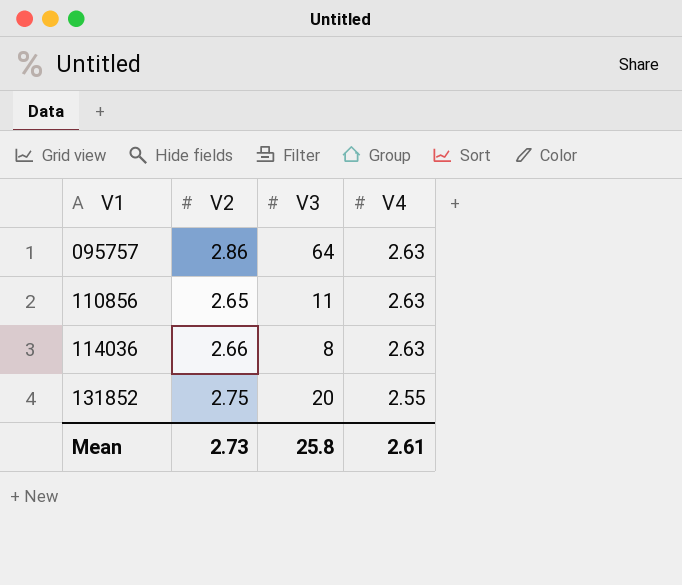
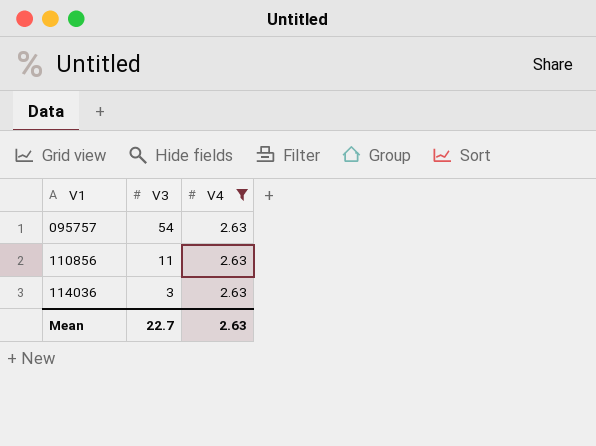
filter: none -> V4 = 2.63
column V2 | position: 2 -> none
095757 | V3: 64 -> 54
114036 | V3: 8 -> 3
Mean | V3: 25.8 -> 22.7
Mean | V4: 2.61 -> 2.63

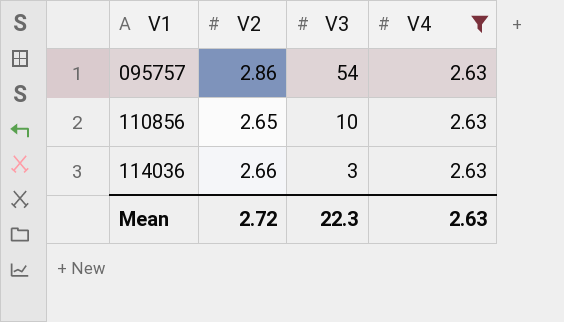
column V2 | position: none -> 2
110856 | V3: 11 -> 10
Mean | V3: 22.7 -> 22.3

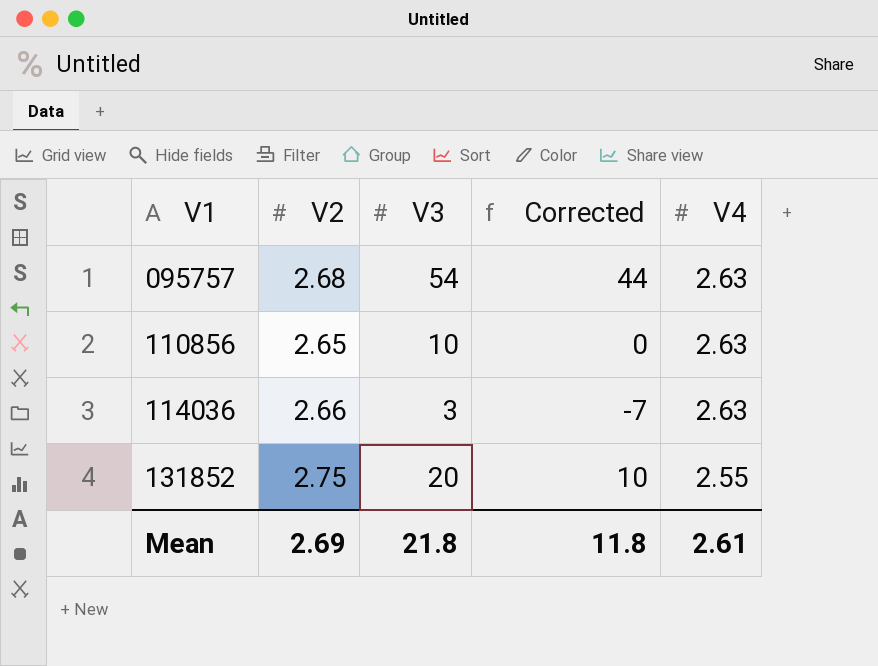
filter: V4 = 2.63 -> none
column Corrected | formula: none -> [V3] - 10
095757 | V2: 2.86 -> 2.68
Mean | V2: 2.72 -> 2.69
Mean | V3: 22.3 -> 21.8
Mean | V4: 2.63 -> 2.61

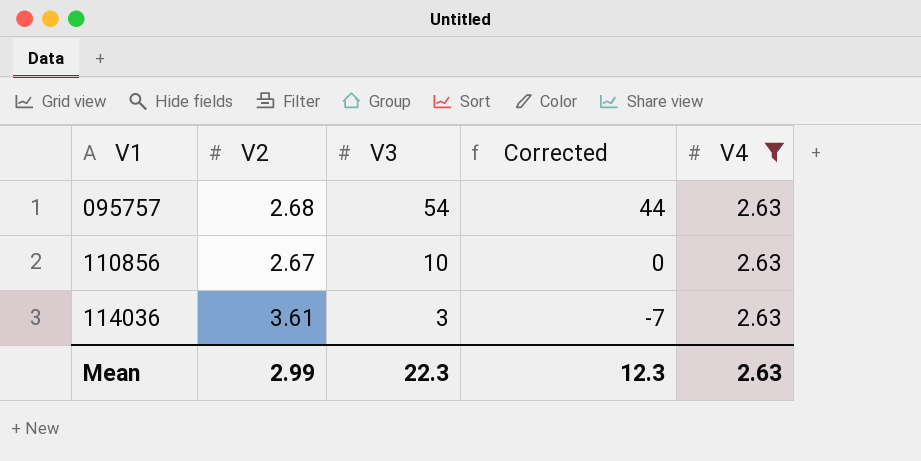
filter: none -> V4 = 2.63
110856 | V2: 2.65 -> 2.67
114036 | V2: 2.66 -> 3.61
Mean | V2: 2.69 -> 2.99
Mean | V3: 21.8 -> 22.3
Mean | Corrected: 11.8 -> 12.3
Mean | V4: 2.61 -> 2.63

